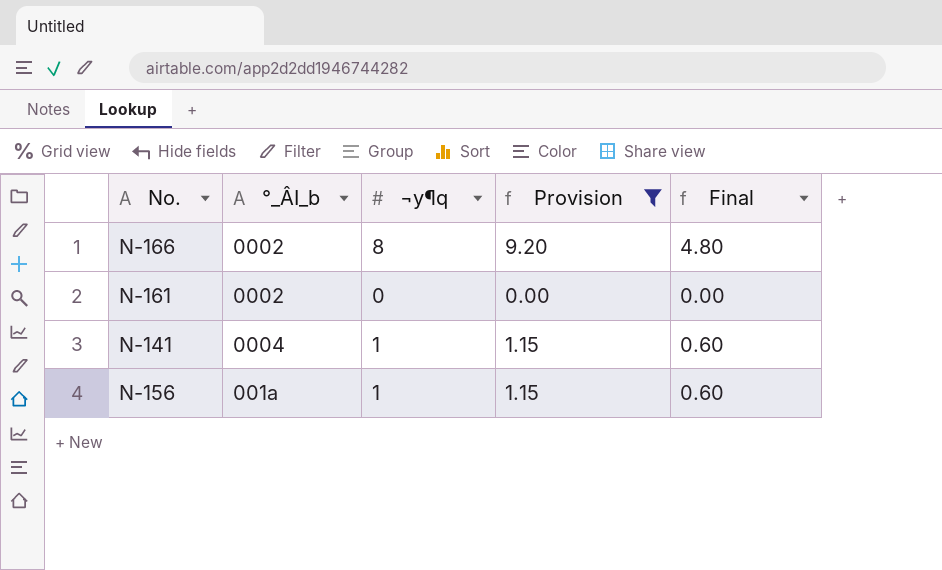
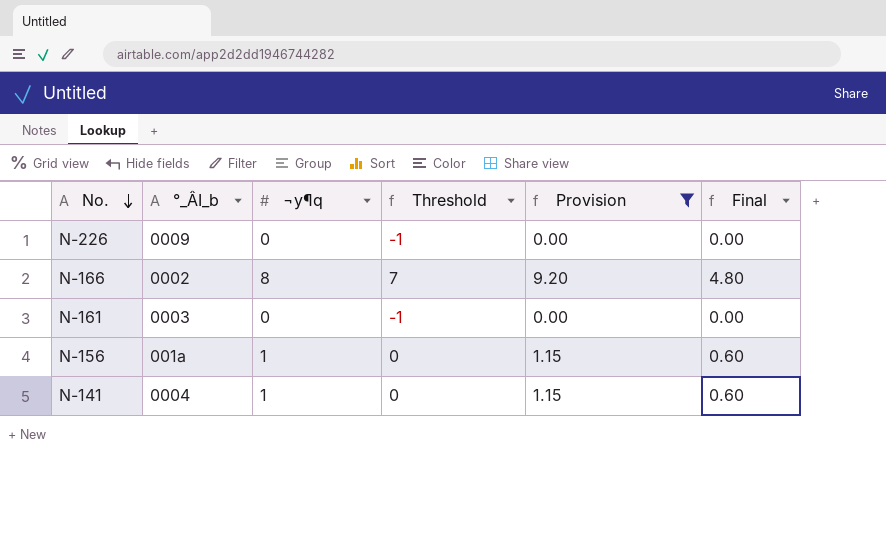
row order: none -> No. descending
column Threshold | formula: none -> [¬y¶q] - 1
row N-226: none -> 0009 | 0 | -1 | 0.00 | 0.00
N-161 | °_ÂI_b: 0002 -> 0003

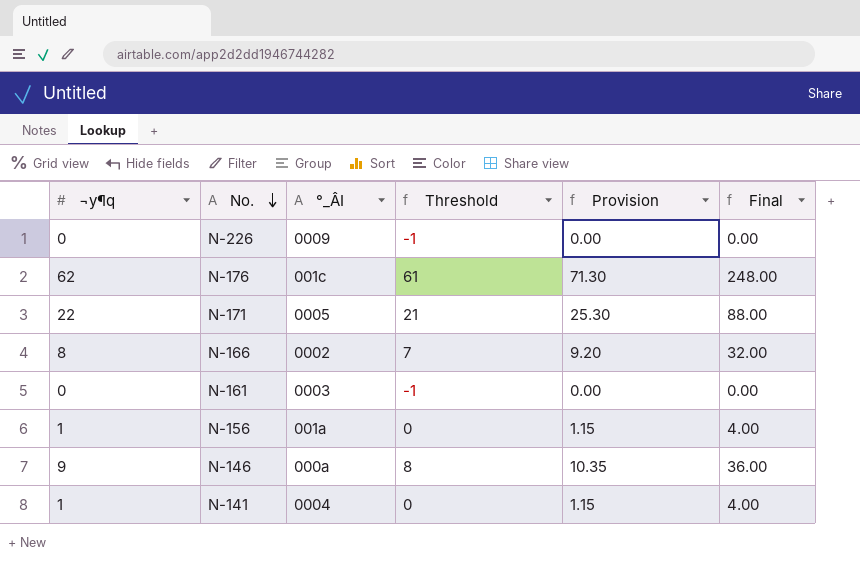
filter: Provision <= 9.20 -> none
column ¬y¶q | position: 3 -> 1
column name: °_ÂI_b -> °_ÂI
column Final | formula: [¬y¶q] * 0.6 -> [¬y¶q] * 4

